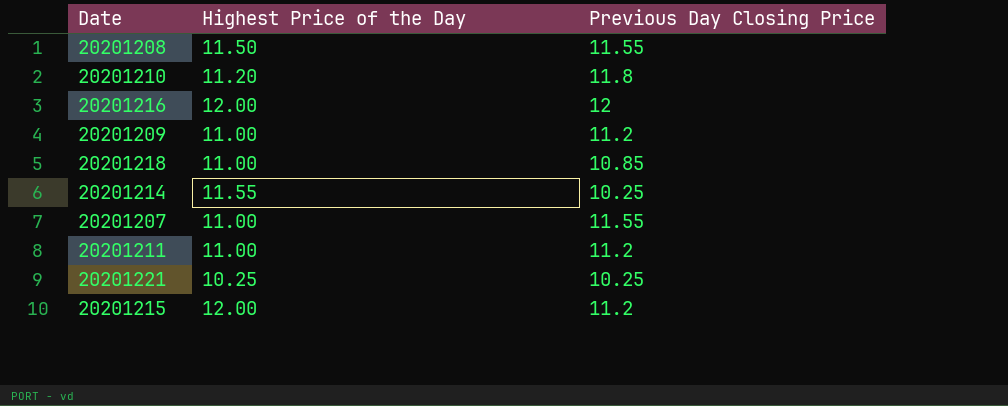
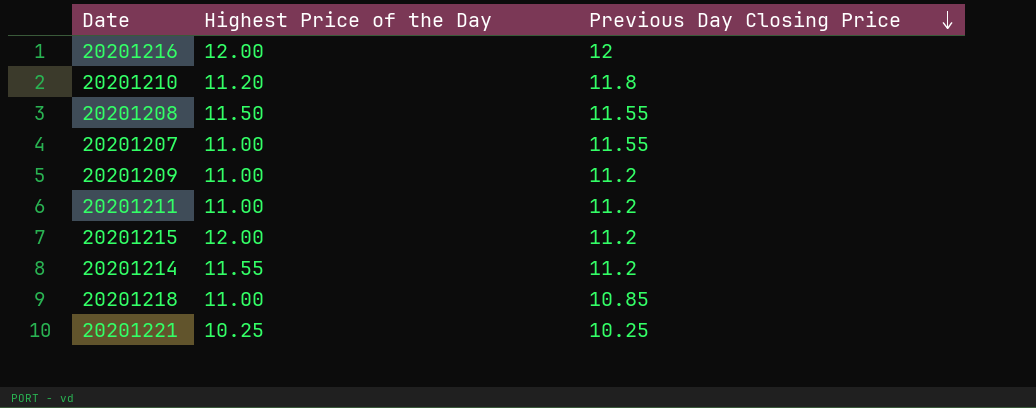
row order: none -> Previous Day Closing Price descending
20201214 | Previous Day Closing Price: 10.25 -> 11.2

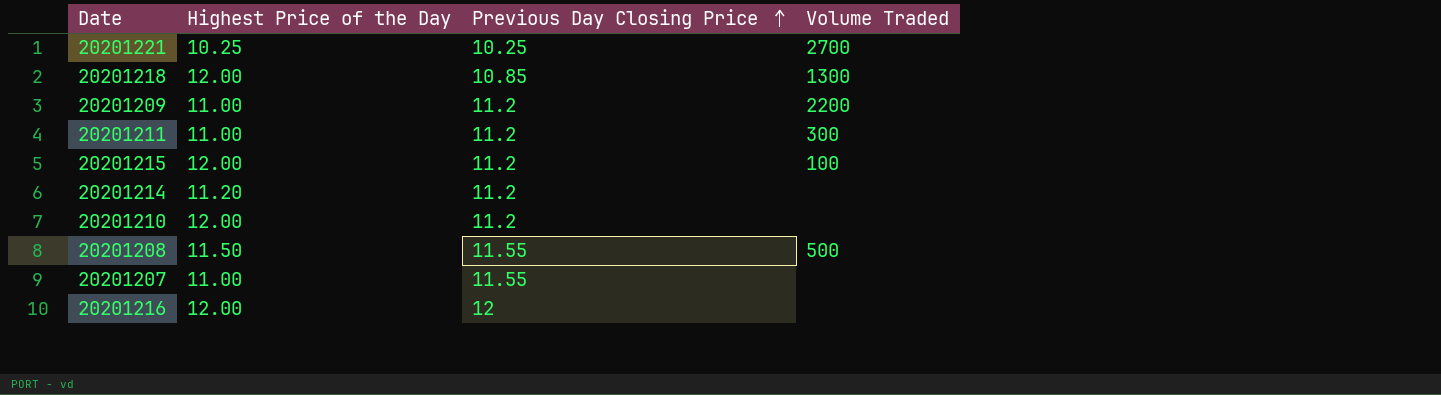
row order: Previous Day Closing Price descending -> Previous Day Closing Price ascending
column Volume Traded | position: none -> 4
20201218 | Highest Price of the Day: 11.00 -> 12.00
20201214 | Highest Price of the Day: 11.55 -> 11.20
20201210 | Highest Price of the Day: 11.20 -> 12.00
20201210 | Previous Day Closing Price: 11.8 -> 11.2

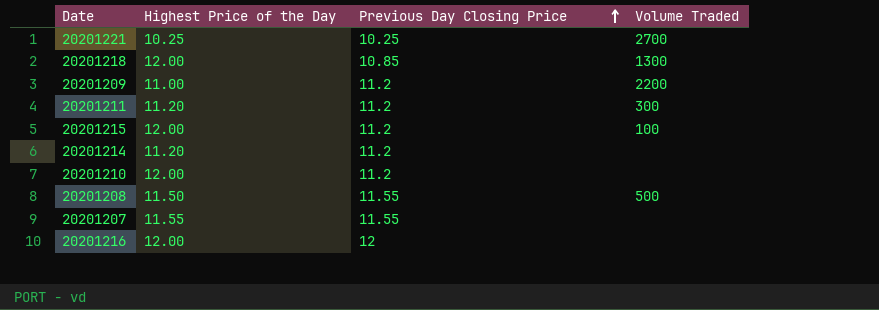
20201211 | Highest Price of the Day: 11.00 -> 11.20
20201207 | Highest Price of the Day: 11.00 -> 11.55

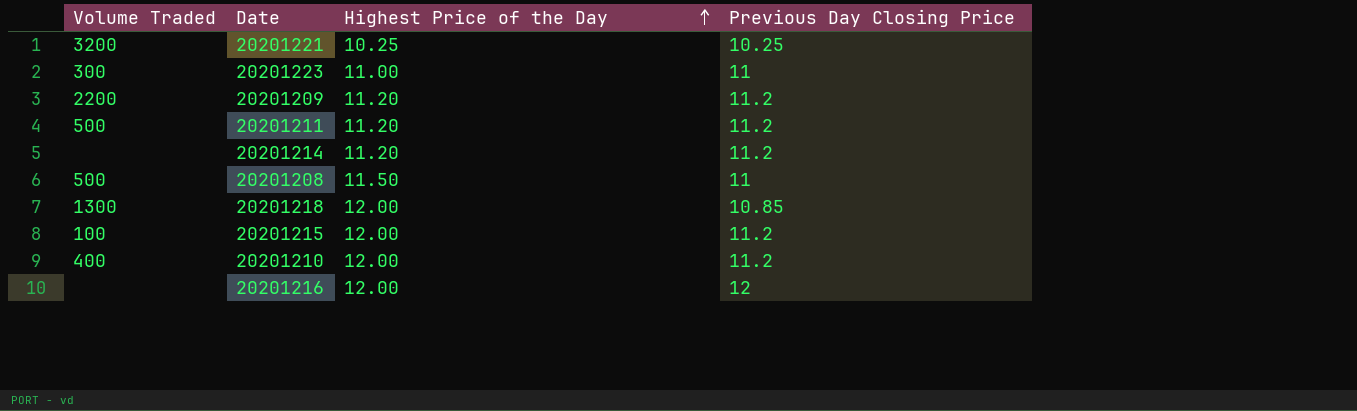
row order: Previous Day Closing Price ascending -> Highest Price of the Day ascending
column Volume Traded | position: 4 -> 1
row 20201207: 11.55 | 11.55 | none -> none
20201221 | Volume Traded: 2700 -> 3200
row 20201223: none -> 300 | 11.00 | 11
20201209 | Highest Price of the Day: 11.00 -> 11.20
20201211 | Volume Traded: 300 -> 500
20201208 | Previous Day Closing Price: 11.55 -> 11
20201210 | Volume Traded: none -> 400

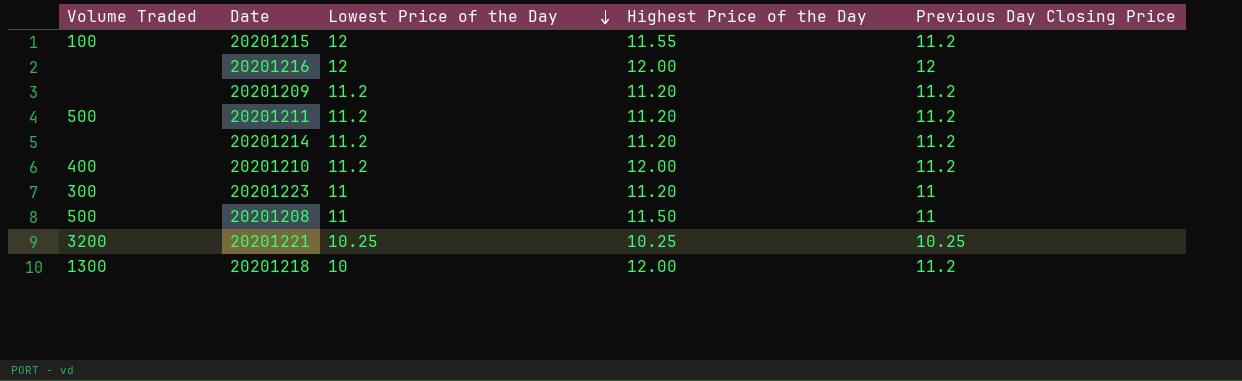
row order: Highest Price of the Day ascending -> Lowest Price of the Day descending
column Lowest Price of the Day | position: none -> 3
20201215 | Highest Price of the Day: 12.00 -> 11.55
20201209 | Volume Traded: 2200 -> none
20201223 | Highest Price of the Day: 11.00 -> 11.20
20201218 | Previous Day Closing Price: 10.85 -> 11.2

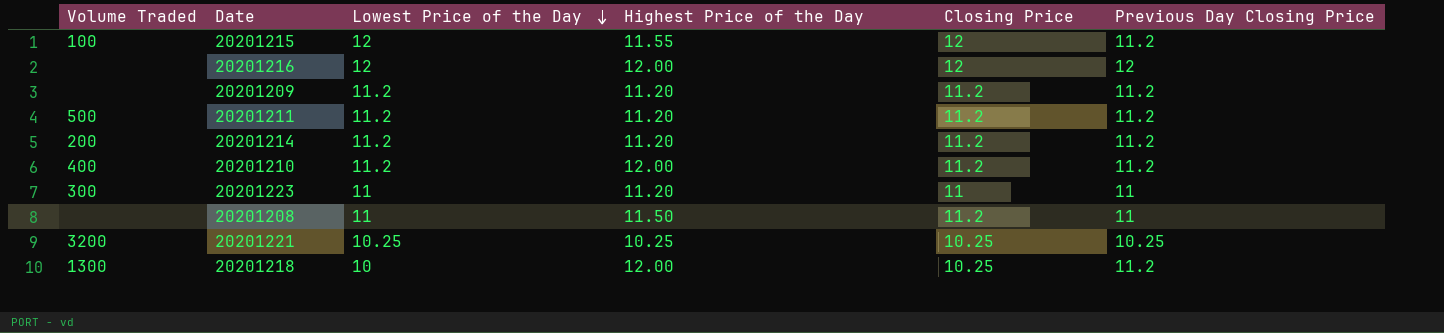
column Closing Price | position: none -> 5
20201214 | Volume Traded: none -> 200
20201208 | Volume Traded: 500 -> none

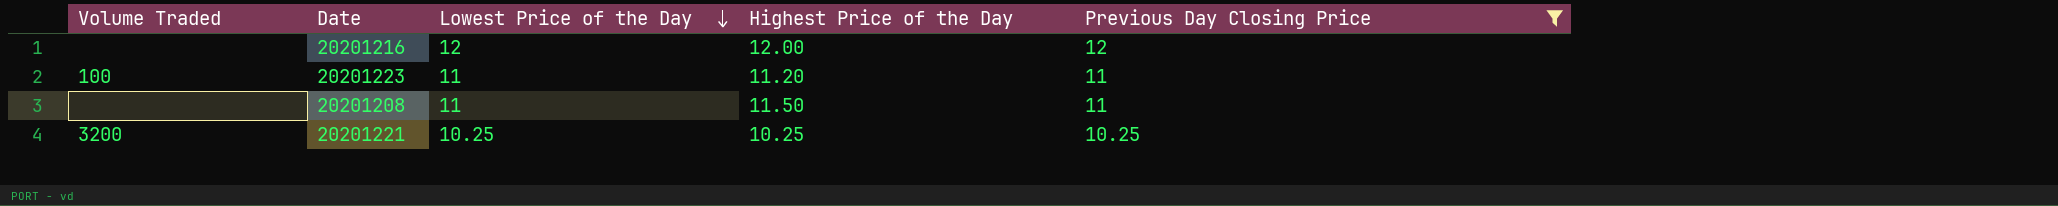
filter: none -> Previous Day Closing Price != 11.2
column Closing Price | position: 5 -> none
20201223 | Volume Traded: 300 -> 100

